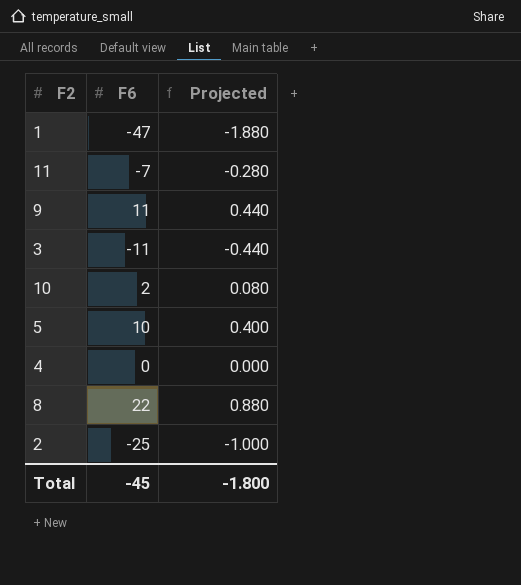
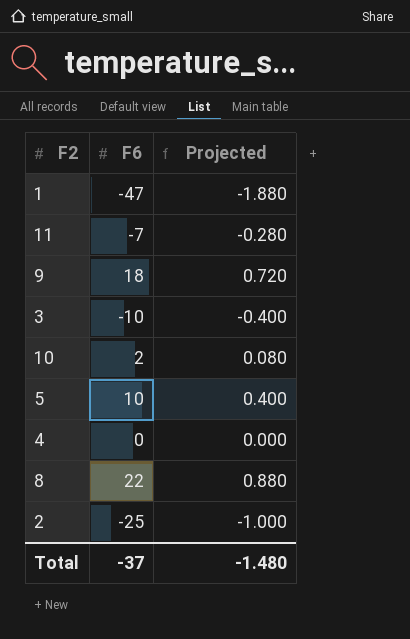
9 | F6: 11 -> 18
9 | Projected: 0.440 -> 0.720
3 | F6: -11 -> -10
3 | Projected: -0.440 -> -0.400
Total | F6: -45 -> -37
Total | Projected: -1.800 -> -1.480

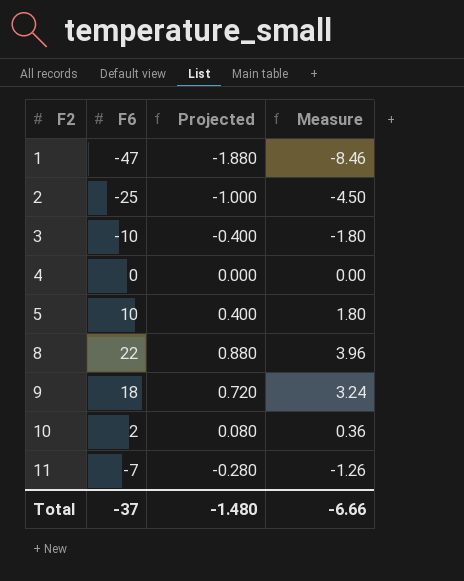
row order: none -> F2 ascending
column Measure | formula: none -> [F6] * 0.18

